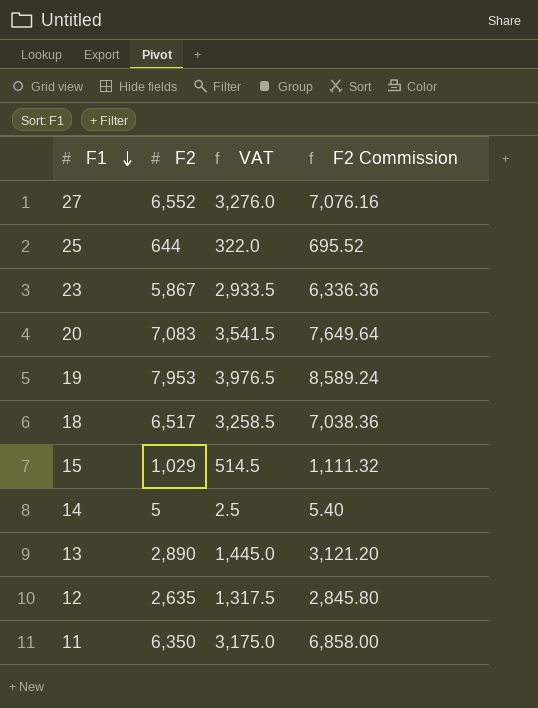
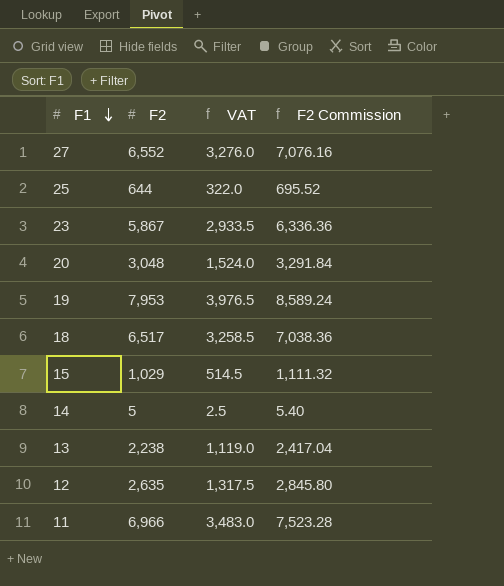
20 | F2: 7,083 -> 3,048
20 | VAT: 3,541.5 -> 1,524.0
20 | F2 Commission: 7,649.64 -> 3,291.84
13 | F2: 2,890 -> 2,238
13 | VAT: 1,445.0 -> 1,119.0
13 | F2 Commission: 3,121.20 -> 2,417.04
11 | F2: 6,350 -> 6,966
11 | VAT: 3,175.0 -> 3,483.0
11 | F2 Commission: 6,858.00 -> 7,523.28

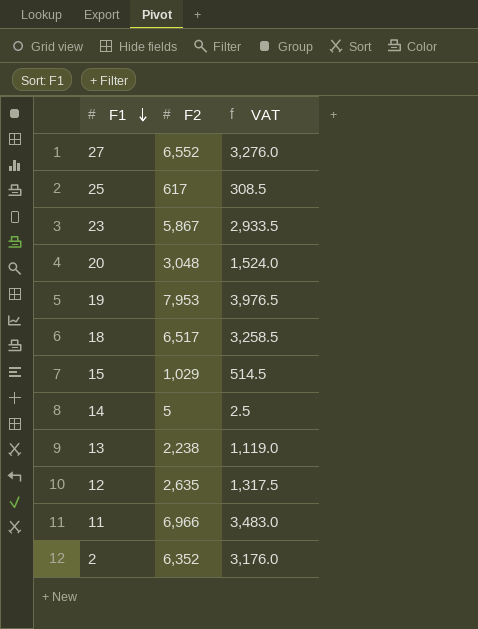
column F2 Commission | formula: [F2] * 1.08 -> none
25 | F2: 644 -> 617
25 | VAT: 322.0 -> 308.5
row 2: none -> 6,352 | 3,176.0

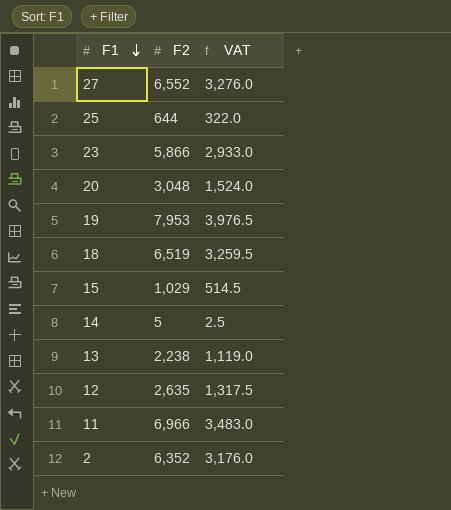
25 | F2: 617 -> 644
25 | VAT: 308.5 -> 322.0
23 | F2: 5,867 -> 5,866
23 | VAT: 2,933.5 -> 2,933.0
18 | F2: 6,517 -> 6,519
18 | VAT: 3,258.5 -> 3,259.5

